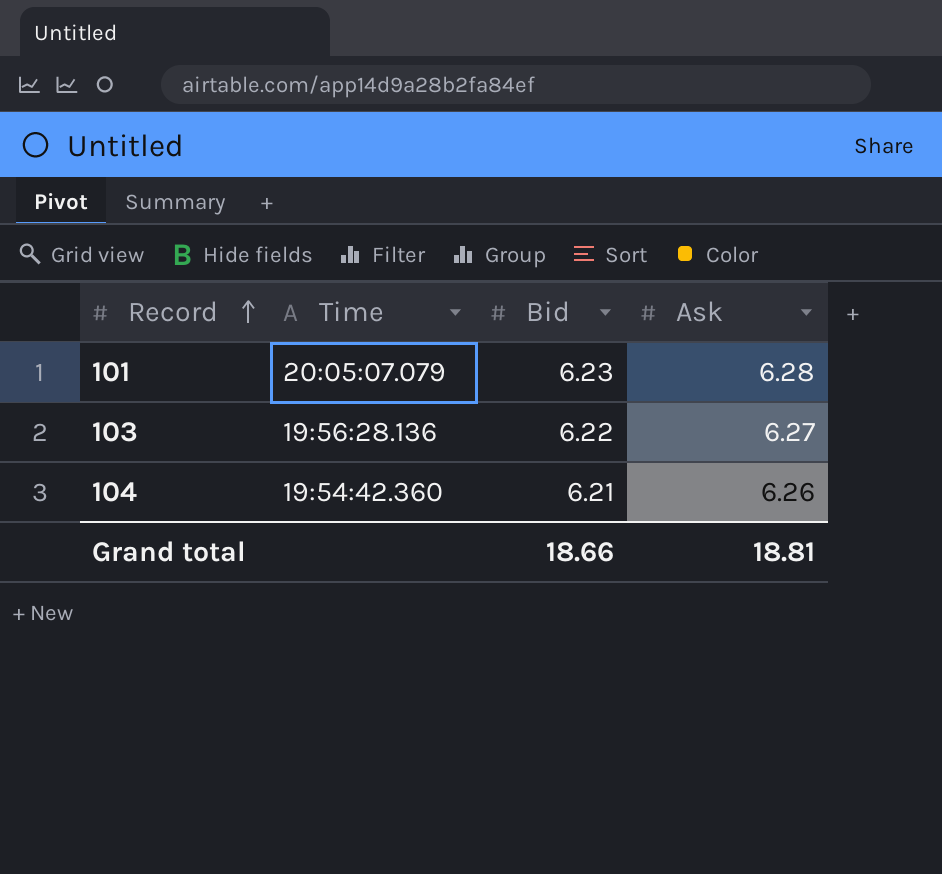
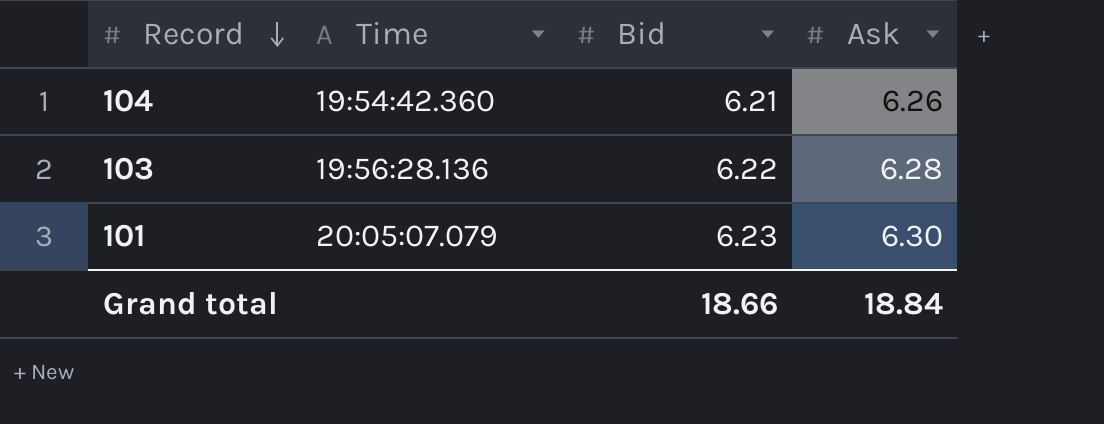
row order: Record ascending -> Record descending
103 | Ask: 6.27 -> 6.28
101 | Ask: 6.28 -> 6.30
Grand total | Ask: 18.81 -> 18.84

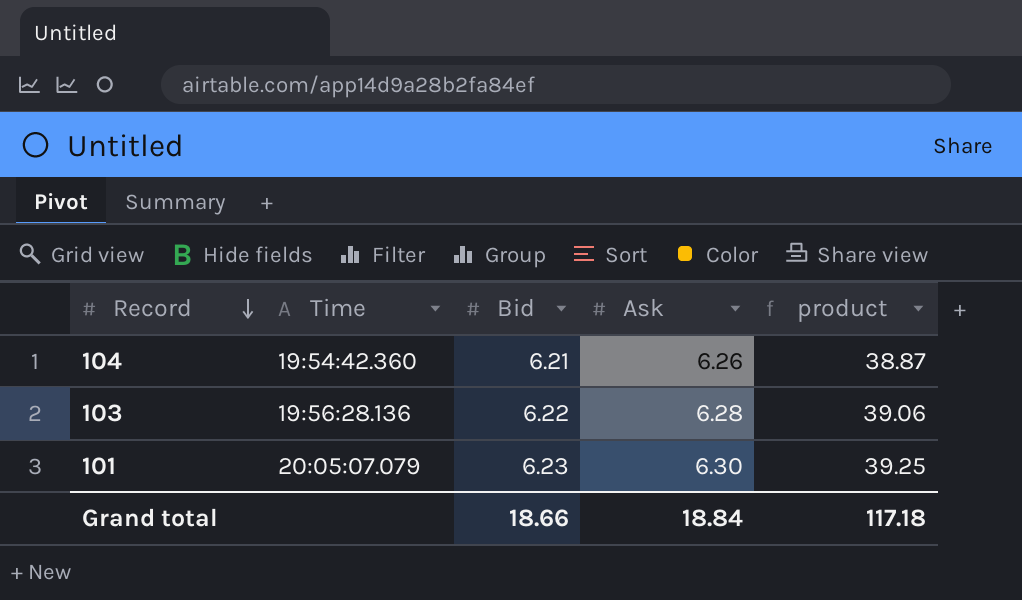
column product | formula: none -> [Bid] * [Ask]

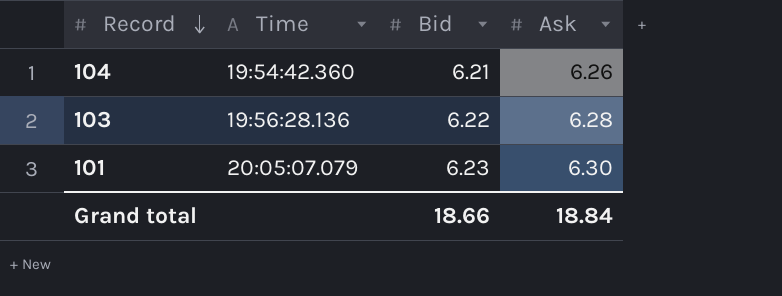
column product | formula: [Bid] * [Ask] -> none

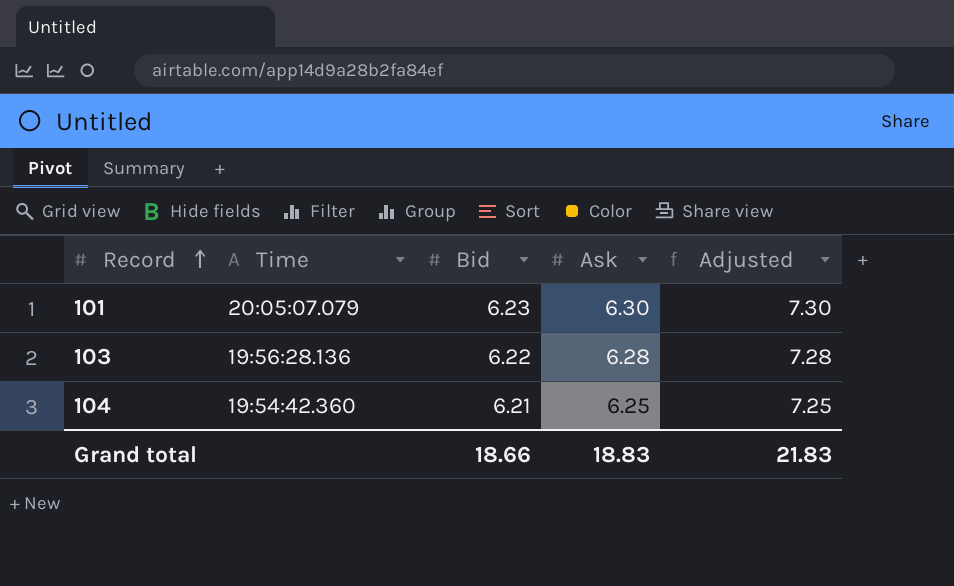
row order: Record descending -> Record ascending
column Adjusted | formula: none -> [Ask] + 1
104 | Ask: 6.26 -> 6.25
Grand total | Ask: 18.84 -> 18.83

